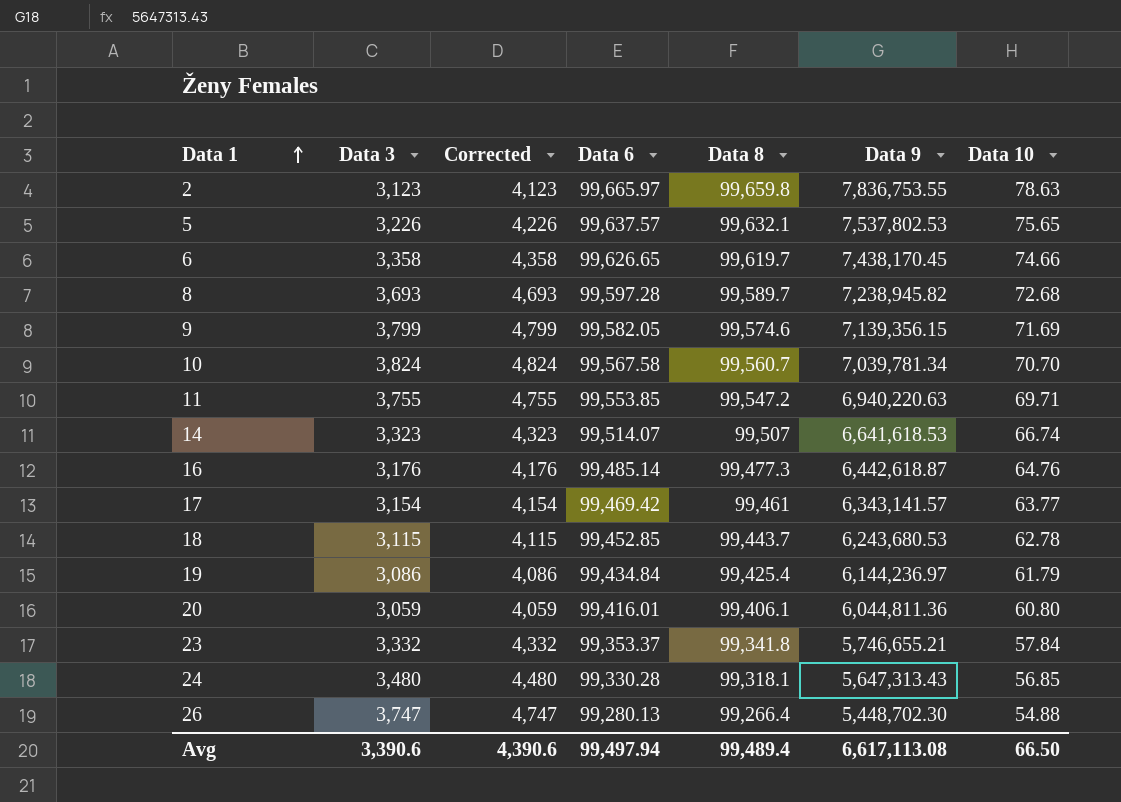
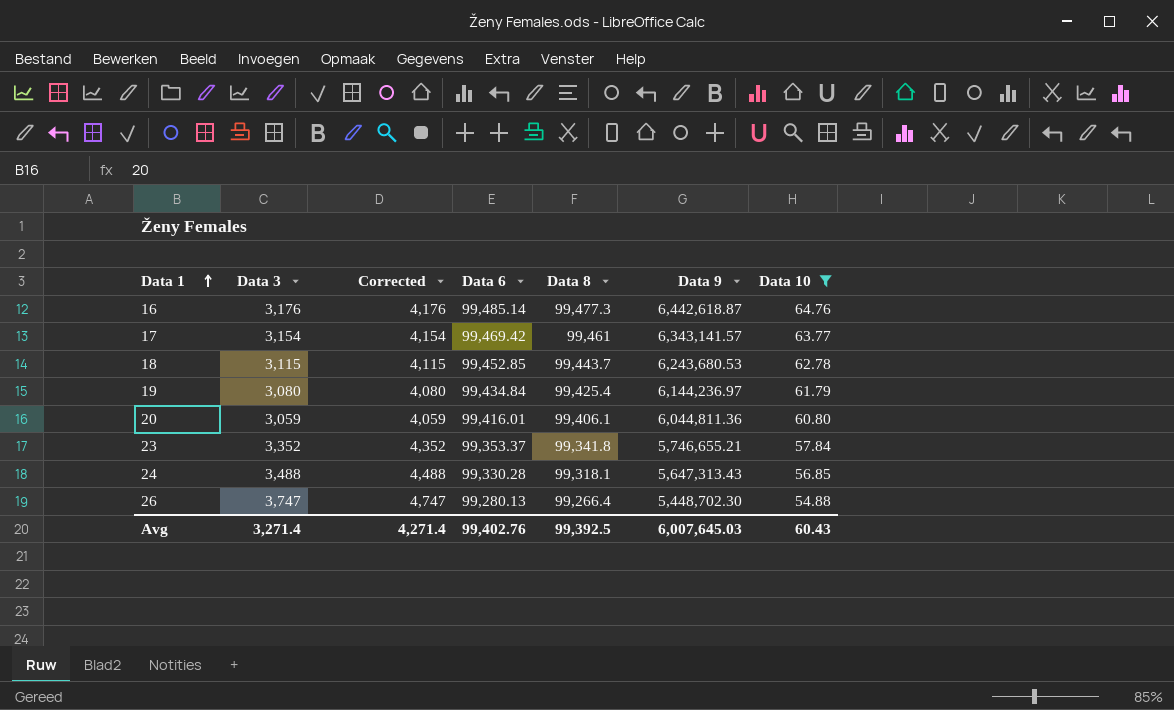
filter: none -> Data 10 <= 64.76
19 | Data 3: 3,086 -> 3,080
19 | Corrected: 4,086 -> 4,080
23 | Data 3: 3,332 -> 3,352
23 | Corrected: 4,332 -> 4,352
24 | Data 3: 3,480 -> 3,488
24 | Corrected: 4,480 -> 4,488
Avg | Data 3: 3,390.6 -> 3,271.4
Avg | Corrected: 4,390.6 -> 4,271.4
Avg | Data 6: 99,497.94 -> 99,402.76
Avg | Data 8: 99,489.4 -> 99,392.5
Avg | Data 9: 6,617,113.08 -> 6,007,645.03
Avg | Data 10: 66.50 -> 60.43

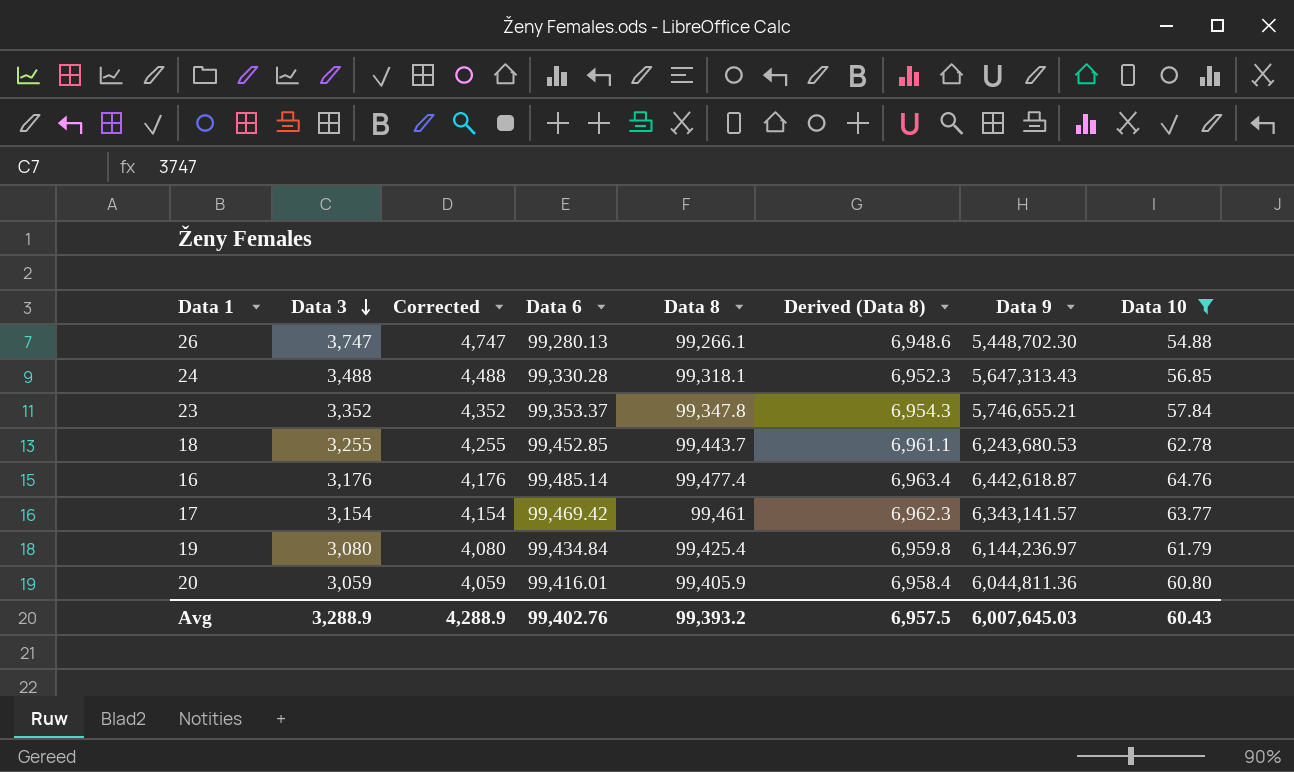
row order: Data 1 ascending -> Data 3 descending
column Derived (Data 8) | formula: none -> [Data 8] * 0.07
26 | Data 8: 99,266.4 -> 99,266.1
23 | Data 8: 99,341.8 -> 99,347.8
18 | Data 3: 3,115 -> 3,255
18 | Corrected: 4,115 -> 4,255
16 | Data 8: 99,477.3 -> 99,477.4
20 | Data 8: 99,406.1 -> 99,405.9
Avg | Data 3: 3,271.4 -> 3,288.9
Avg | Corrected: 4,271.4 -> 4,288.9
Avg | Data 8: 99,392.5 -> 99,393.2

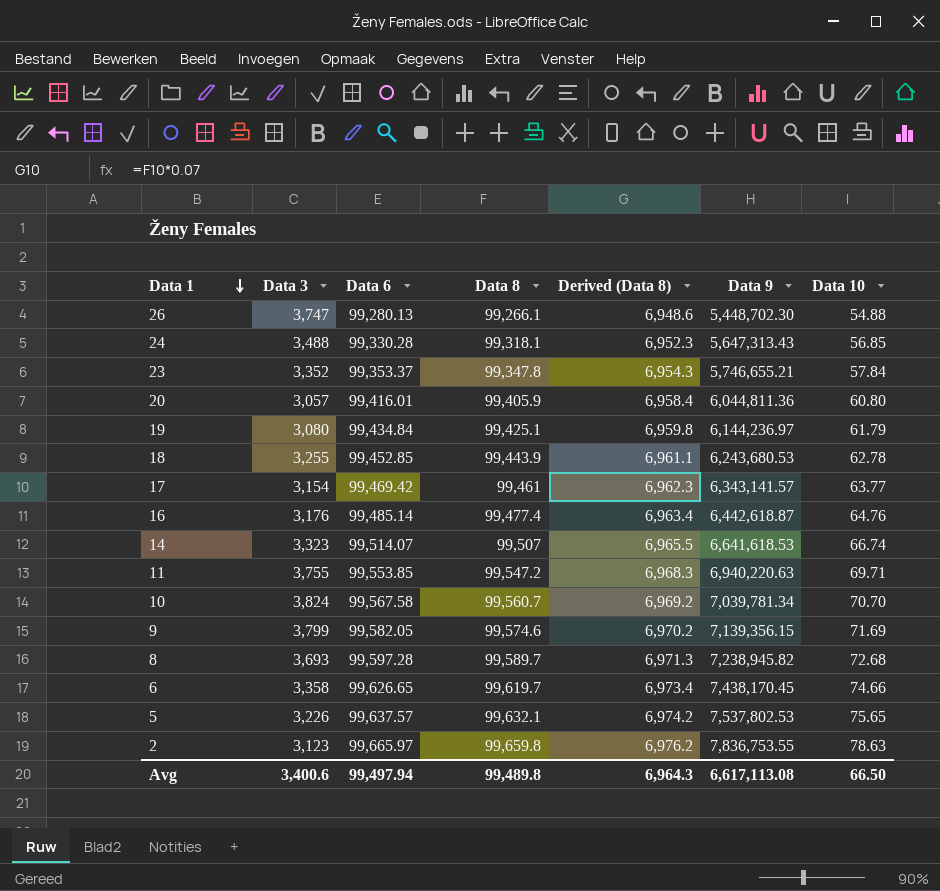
filter: Data 10 <= 64.76 -> none
row order: Data 3 descending -> Data 1 descending
column Corrected | formula: [Data 3] + 1000 -> none
20 | Data 3: 3,059 -> 3,057
19 | Data 8: 99,425.4 -> 99,425.1
18 | Data 8: 99,443.7 -> 99,443.9
Avg | Data 3: 3,288.9 -> 3,400.6
Avg | Data 6: 99,402.76 -> 99,497.94
Avg | Data 8: 99,393.2 -> 99,489.8
Avg | Derived (Data 8): 6,957.5 -> 6,964.3
Avg | Data 9: 6,007,645.03 -> 6,617,113.08
Avg | Data 10: 60.43 -> 66.50

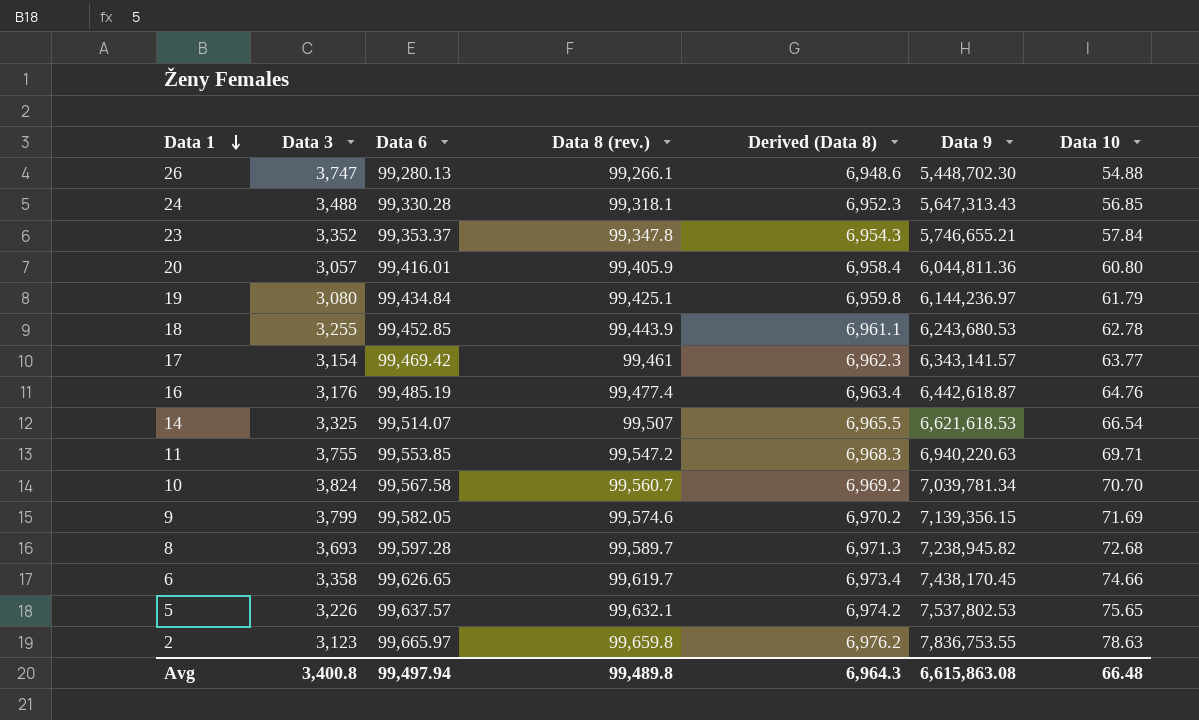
column name: Data 8 -> Data 8 (rev.)
16 | Data 6: 99,485.14 -> 99,485.19
14 | Data 3: 3,323 -> 3,325
14 | Data 9: 6,641,618.53 -> 6,621,618.53
14 | Data 10: 66.74 -> 66.54
Avg | Data 3: 3,400.6 -> 3,400.8
Avg | Data 9: 6,617,113.08 -> 6,615,863.08
Avg | Data 10: 66.50 -> 66.48

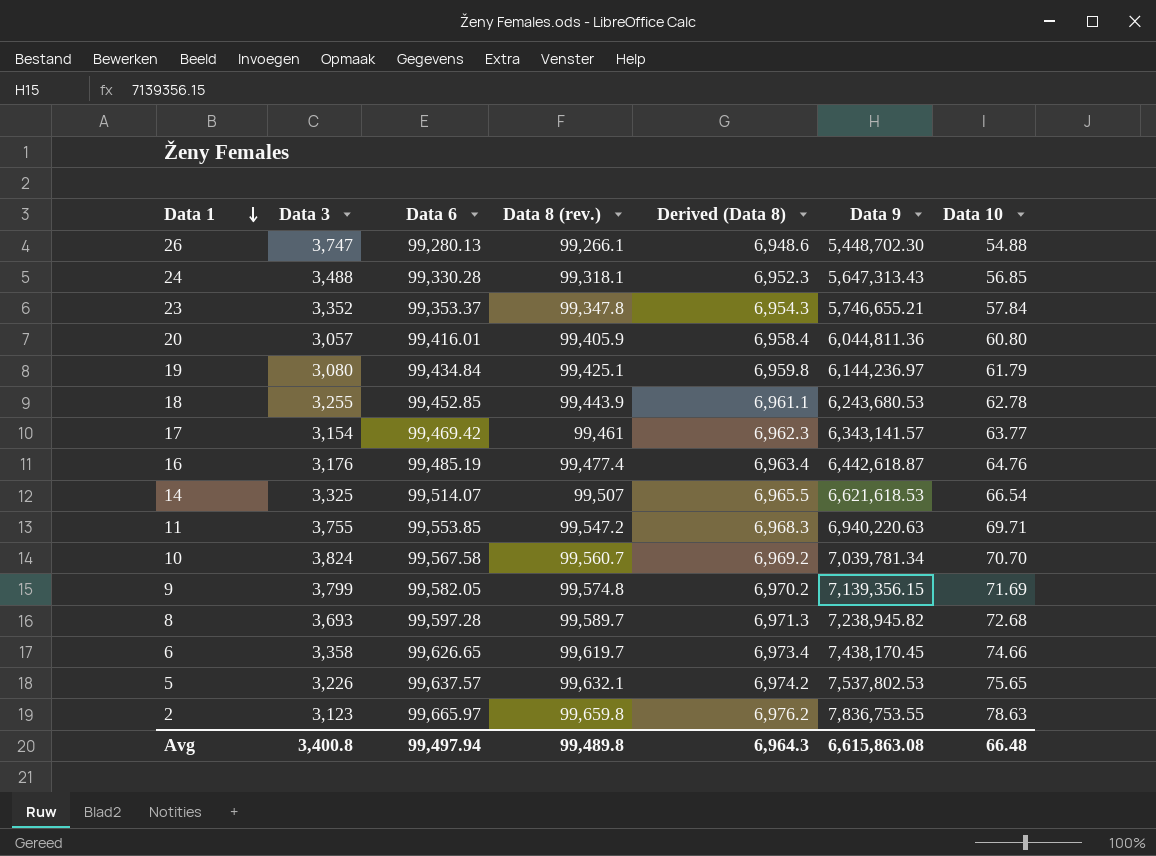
9 | Data 8 (rev.): 99,574.6 -> 99,574.8

